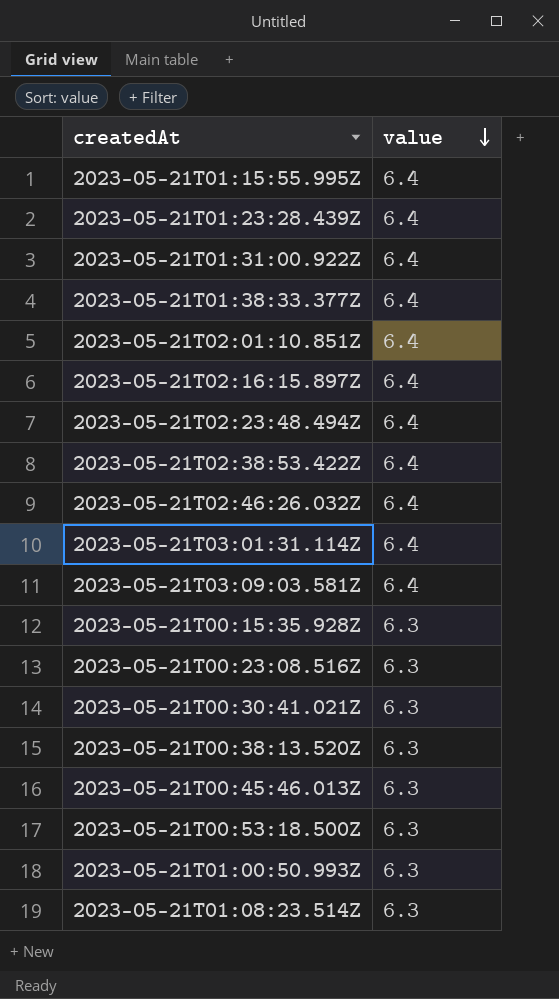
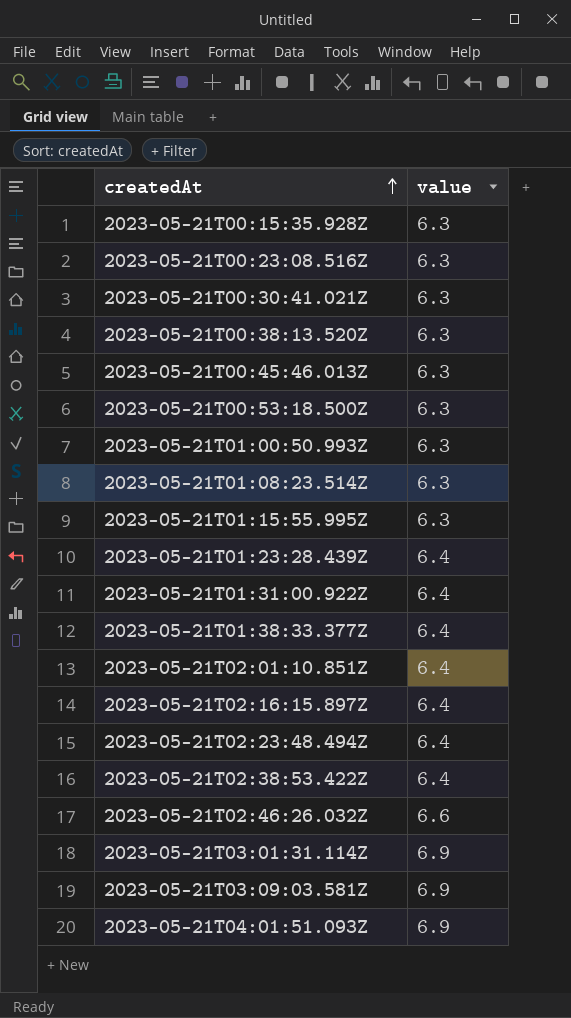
row order: value descending -> createdAt ascending
2023-05-21T01:15:55.995Z | value: 6.4 -> 6.3
2023-05-21T02:46:26.032Z | value: 6.4 -> 6.6
2023-05-21T03:01:31.114Z | value: 6.4 -> 6.9
2023-05-21T03:09:03.581Z | value: 6.4 -> 6.9
row 2023-05-21T04:01:51.093Z: none -> 6.9

